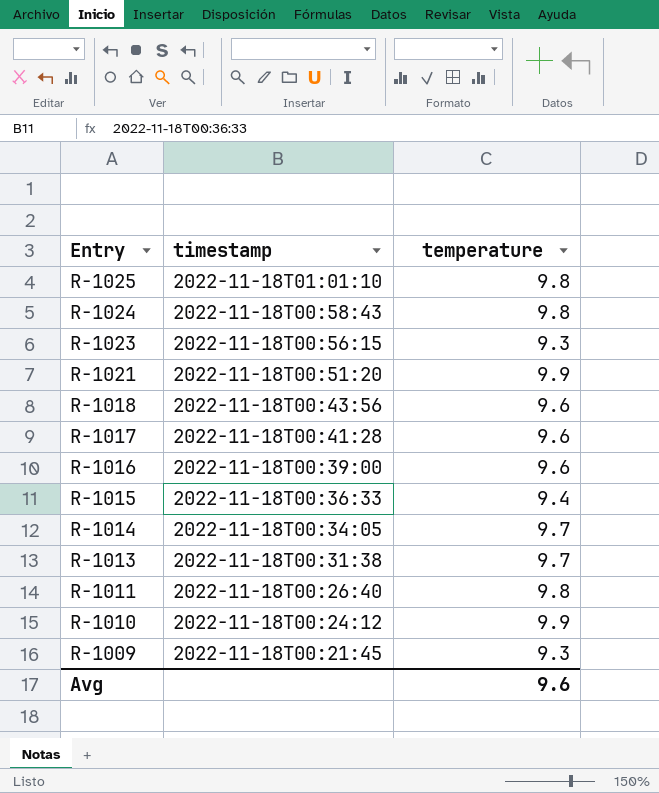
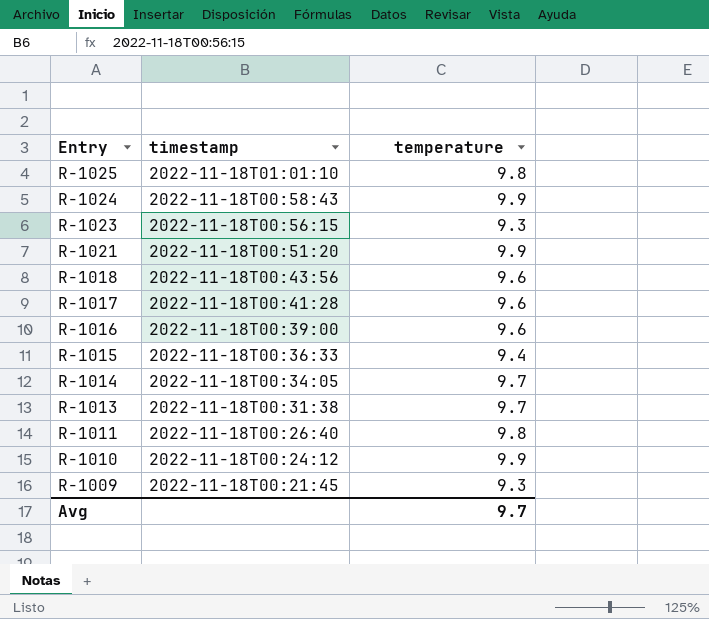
R-1024 | temperature: 9.8 -> 9.9
Avg | temperature: 9.6 -> 9.7

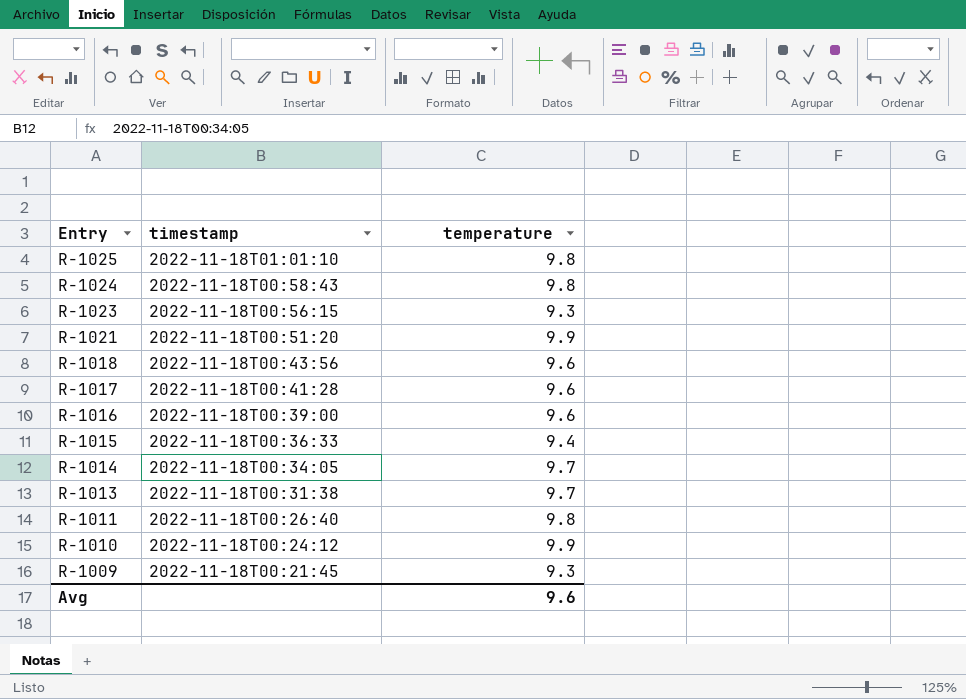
R-1024 | temperature: 9.9 -> 9.8
Avg | temperature: 9.7 -> 9.6

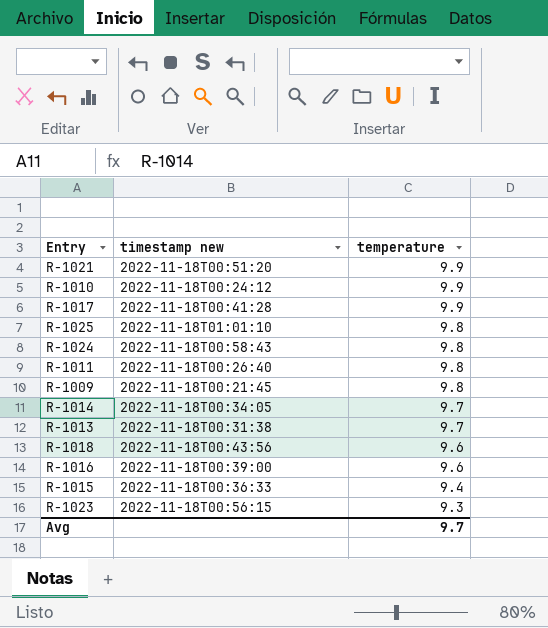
row order: Entry descending -> temperature descending
column name: timestamp -> timestamp new
R-1017 | temperature: 9.6 -> 9.9
R-1009 | temperature: 9.3 -> 9.8
Avg | temperature: 9.6 -> 9.7

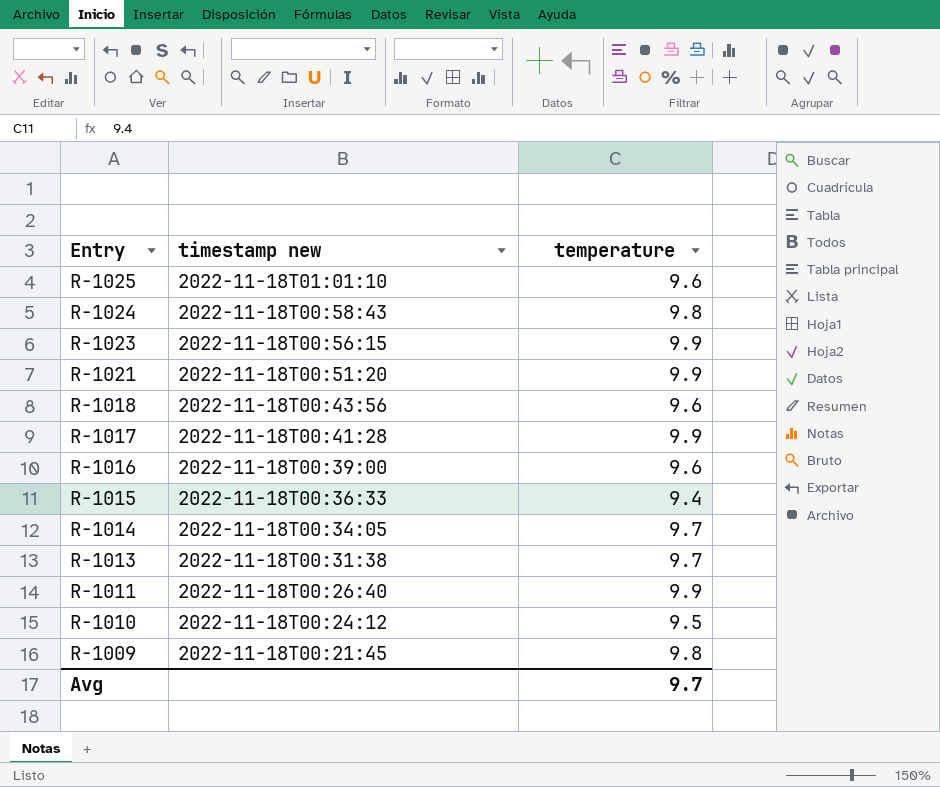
row order: temperature descending -> Entry descending
R-1025 | temperature: 9.8 -> 9.6
R-1023 | temperature: 9.3 -> 9.9
R-1011 | temperature: 9.8 -> 9.9
R-1010 | temperature: 9.9 -> 9.5

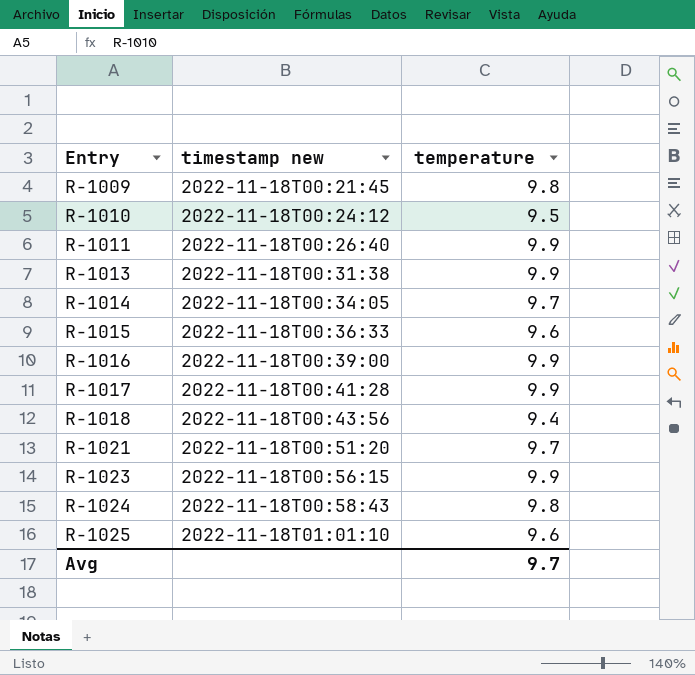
row order: Entry descending -> Entry ascending
R-1013 | temperature: 9.7 -> 9.9
R-1015 | temperature: 9.4 -> 9.6
R-1016 | temperature: 9.6 -> 9.9
R-1018 | temperature: 9.6 -> 9.4
R-1021 | temperature: 9.9 -> 9.7

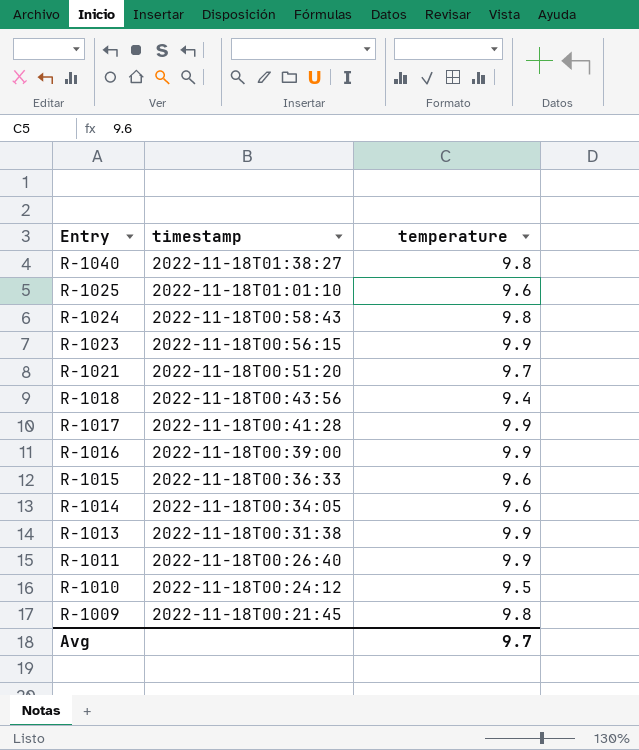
row order: Entry ascending -> Entry descending
column name: timestamp new -> timestamp
row R-1040: none -> 2022-11-18T01:38:27 | 9.8
R-1014 | temperature: 9.7 -> 9.6

